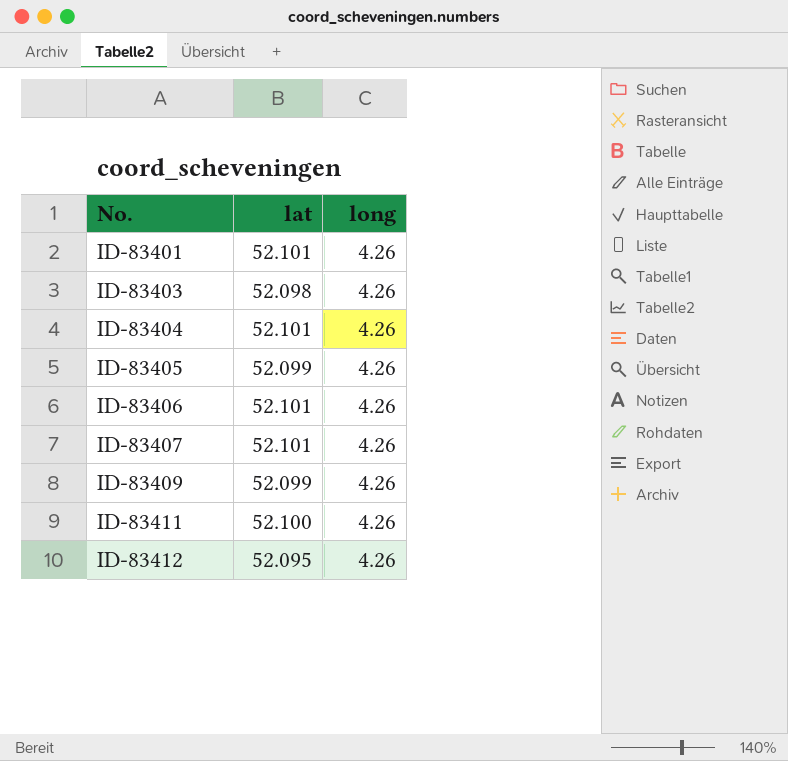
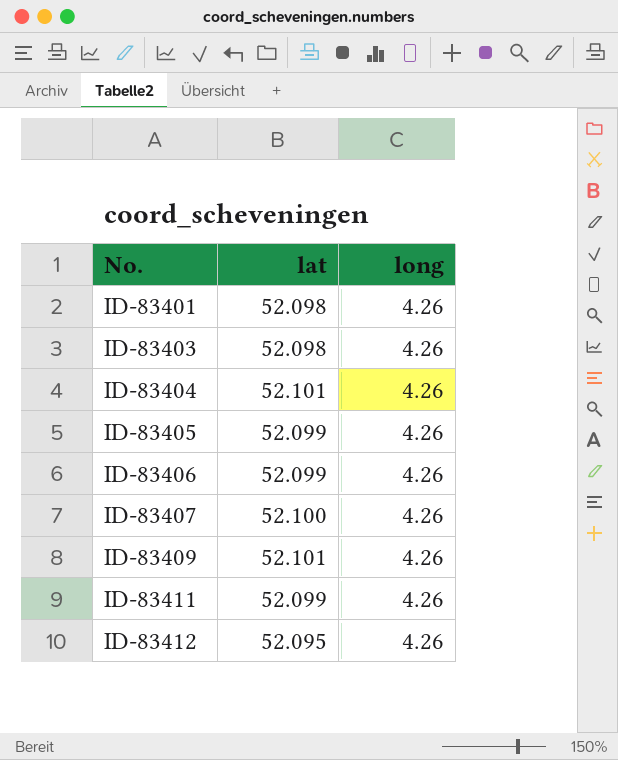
ID-83401 | lat: 52.101 -> 52.098
ID-83406 | lat: 52.101 -> 52.099
ID-83407 | lat: 52.101 -> 52.100
ID-83409 | lat: 52.099 -> 52.101
ID-83411 | lat: 52.100 -> 52.099

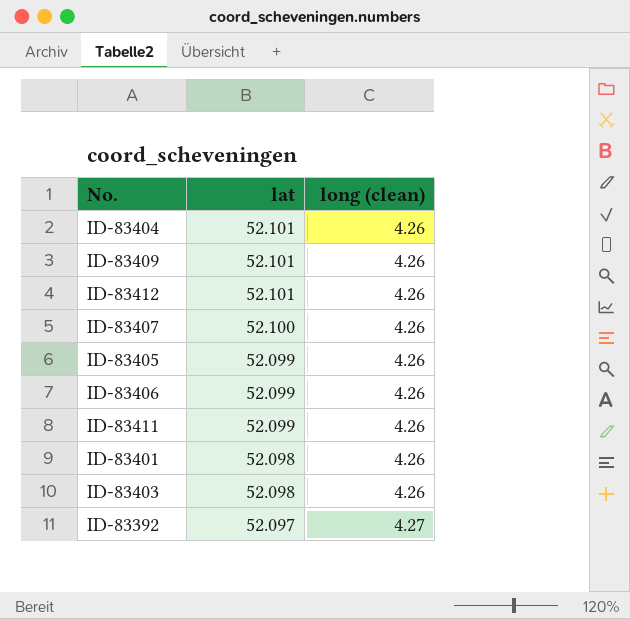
row order: No. ascending -> lat descending
column name: long -> long (clean)
ID-83412 | lat: 52.095 -> 52.101
row ID-83392: none -> 52.097 | 4.27

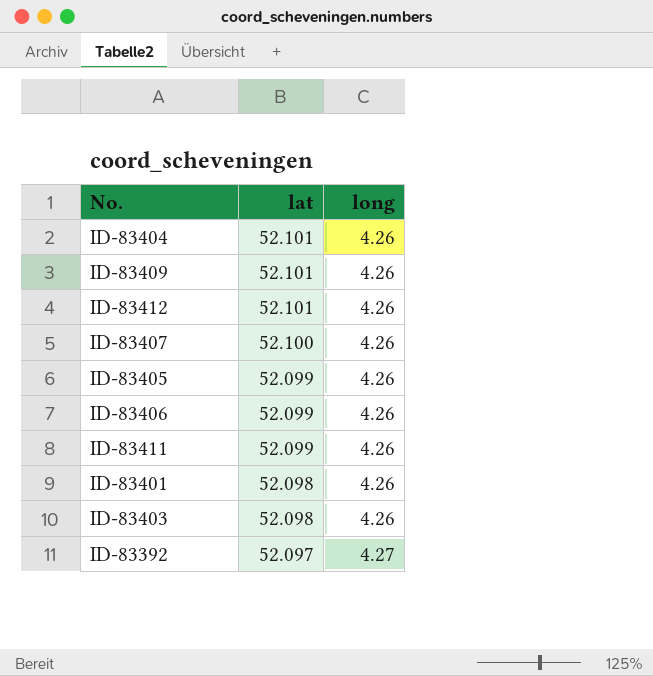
column name: long (clean) -> long

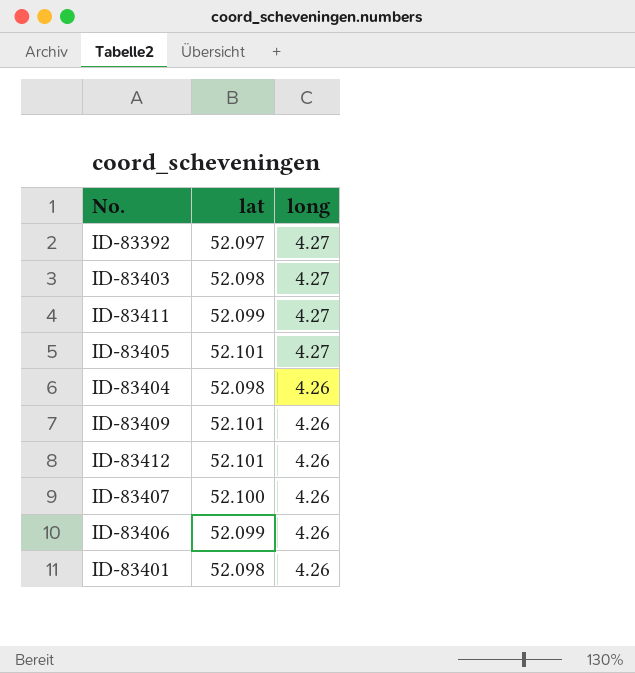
row order: lat descending -> long descending
ID-83403 | long: 4.26 -> 4.27
ID-83411 | long: 4.26 -> 4.27
ID-83405 | lat: 52.099 -> 52.101
ID-83405 | long: 4.26 -> 4.27
ID-83404 | lat: 52.101 -> 52.098

